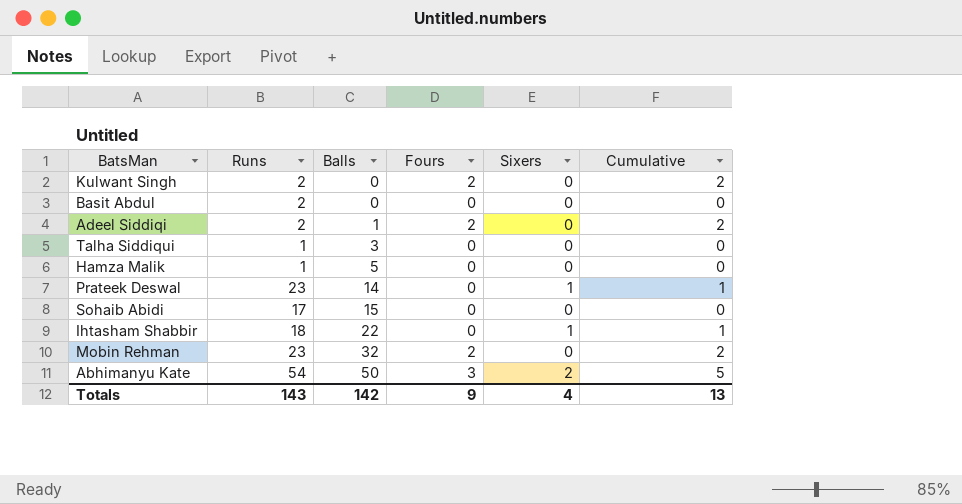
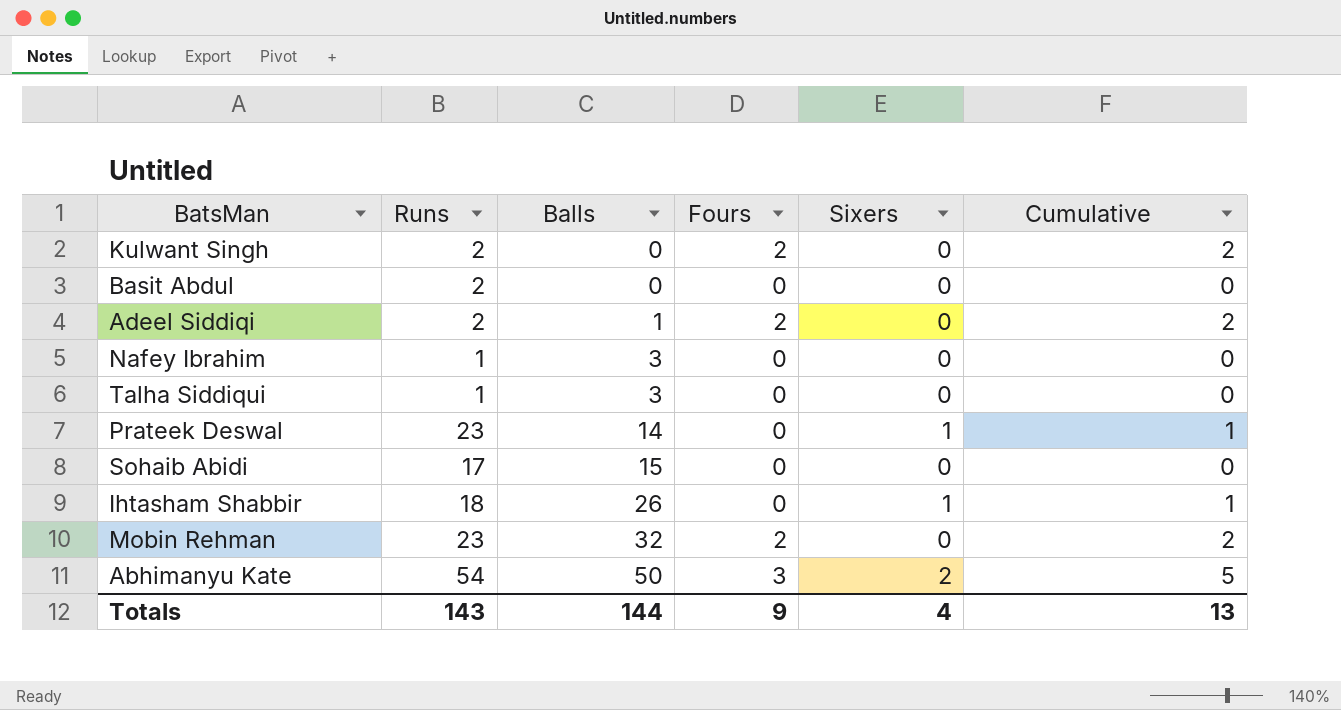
row Hamza Malik: 1 | 5 | 0 | 0 | 0 -> none
row Nafey Ibrahim: none -> 1 | 3 | 0 | 0 | 0
Ihtasham Shabbir | Balls: 22 -> 26
Totals | Balls: 142 -> 144

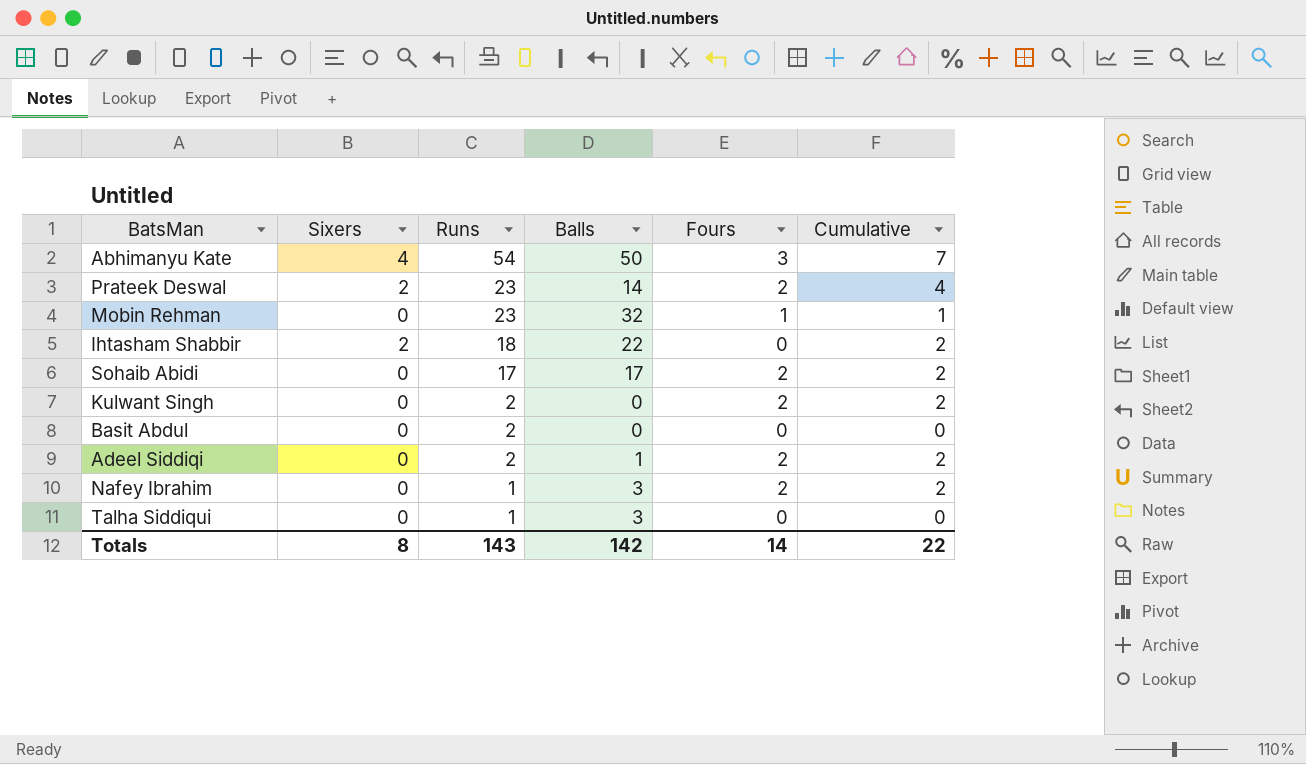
row order: Balls ascending -> Runs descending
column Sixers | position: 5 -> 2
Abhimanyu Kate | Sixers: 2 -> 4
Abhimanyu Kate | Cumulative: 5 -> 7
Prateek Deswal | Sixers: 1 -> 2
Prateek Deswal | Fours: 0 -> 2
Prateek Deswal | Cumulative: 1 -> 4
Mobin Rehman | Fours: 2 -> 1
Mobin Rehman | Cumulative: 2 -> 1
Ihtasham Shabbir | Sixers: 1 -> 2
Ihtasham Shabbir | Balls: 26 -> 22
Ihtasham Shabbir | Cumulative: 1 -> 2
Sohaib Abidi | Balls: 15 -> 17
Sohaib Abidi | Fours: 0 -> 2
Sohaib Abidi | Cumulative: 0 -> 2
Nafey Ibrahim | Fours: 0 -> 2
Nafey Ibrahim | Cumulative: 0 -> 2
Totals | Sixers: 4 -> 8
Totals | Balls: 144 -> 142
Totals | Fours: 9 -> 14
Totals | Cumulative: 13 -> 22

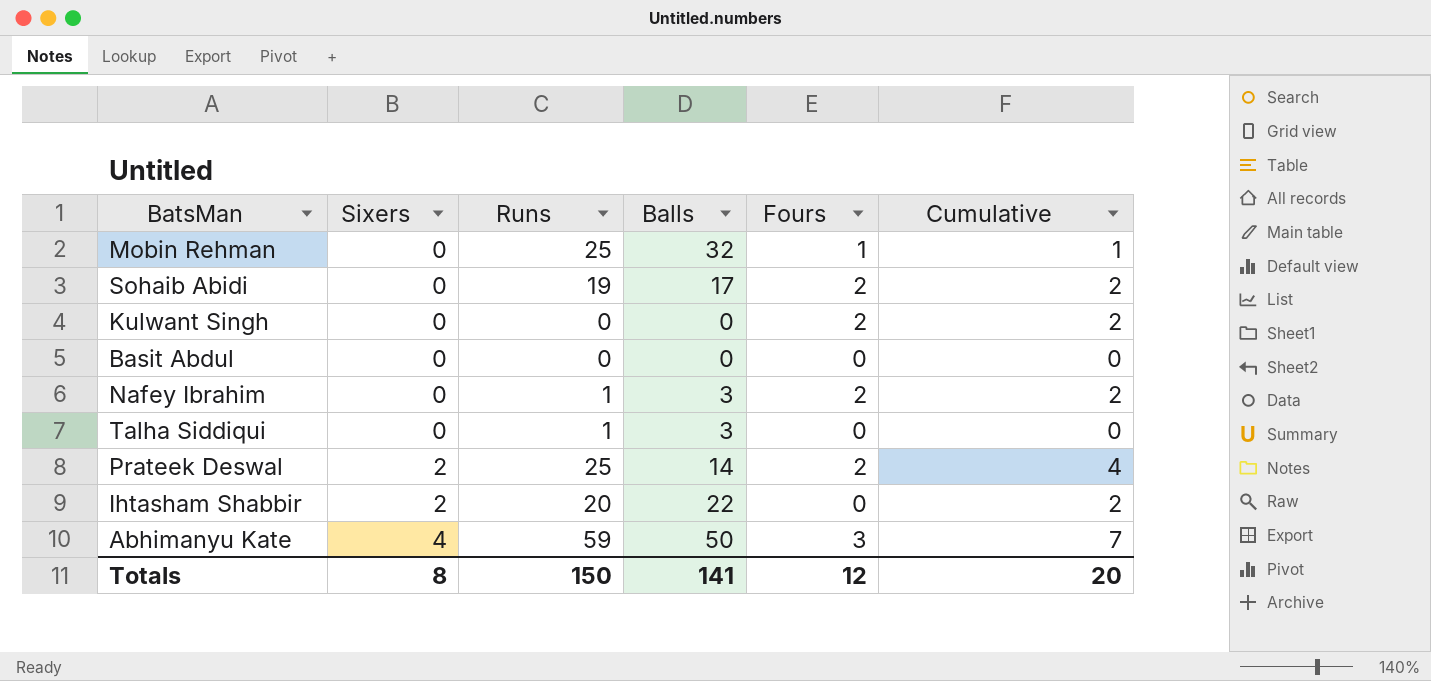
row order: Runs descending -> Sixers ascending
row Adeel Siddiqi: 0 | 2 | 1 | 2 | 2 -> none
Mobin Rehman | Runs: 23 -> 25
Sohaib Abidi | Runs: 17 -> 19
Kulwant Singh | Runs: 2 -> 0
Basit Abdul | Runs: 2 -> 0
Prateek Deswal | Runs: 23 -> 25
Ihtasham Shabbir | Runs: 18 -> 20
Abhimanyu Kate | Runs: 54 -> 59
Totals | Runs: 143 -> 150
Totals | Balls: 142 -> 141
Totals | Fours: 14 -> 12
Totals | Cumulative: 22 -> 20

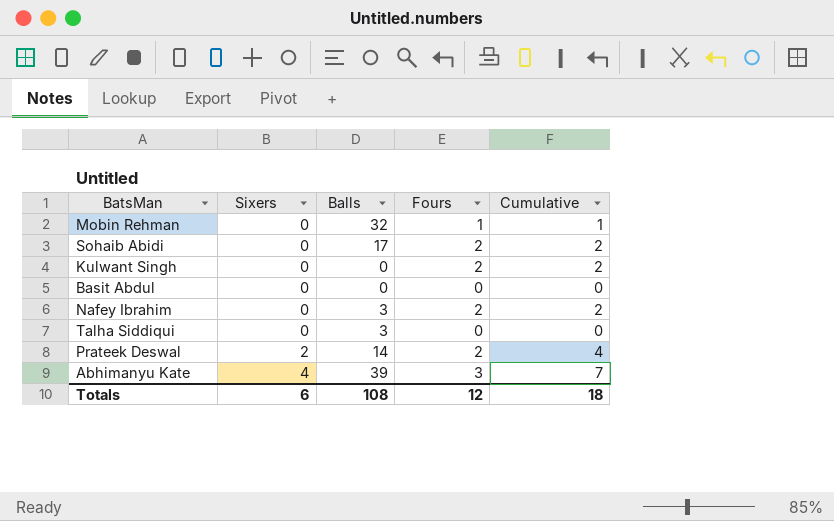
column Runs | position: 3 -> none
row Ihtasham Shabbir: 2 | 20 | 22 | 0 | 2 -> none
Abhimanyu Kate | Balls: 50 -> 39
Totals | Sixers: 8 -> 6
Totals | Balls: 141 -> 108
Totals | Cumulative: 20 -> 18

